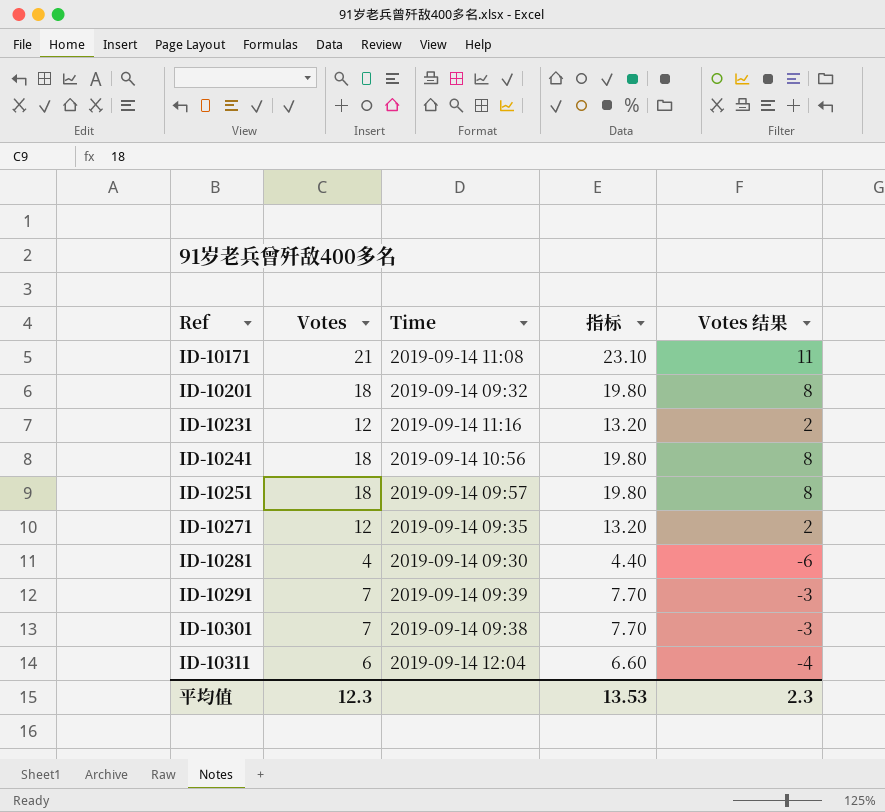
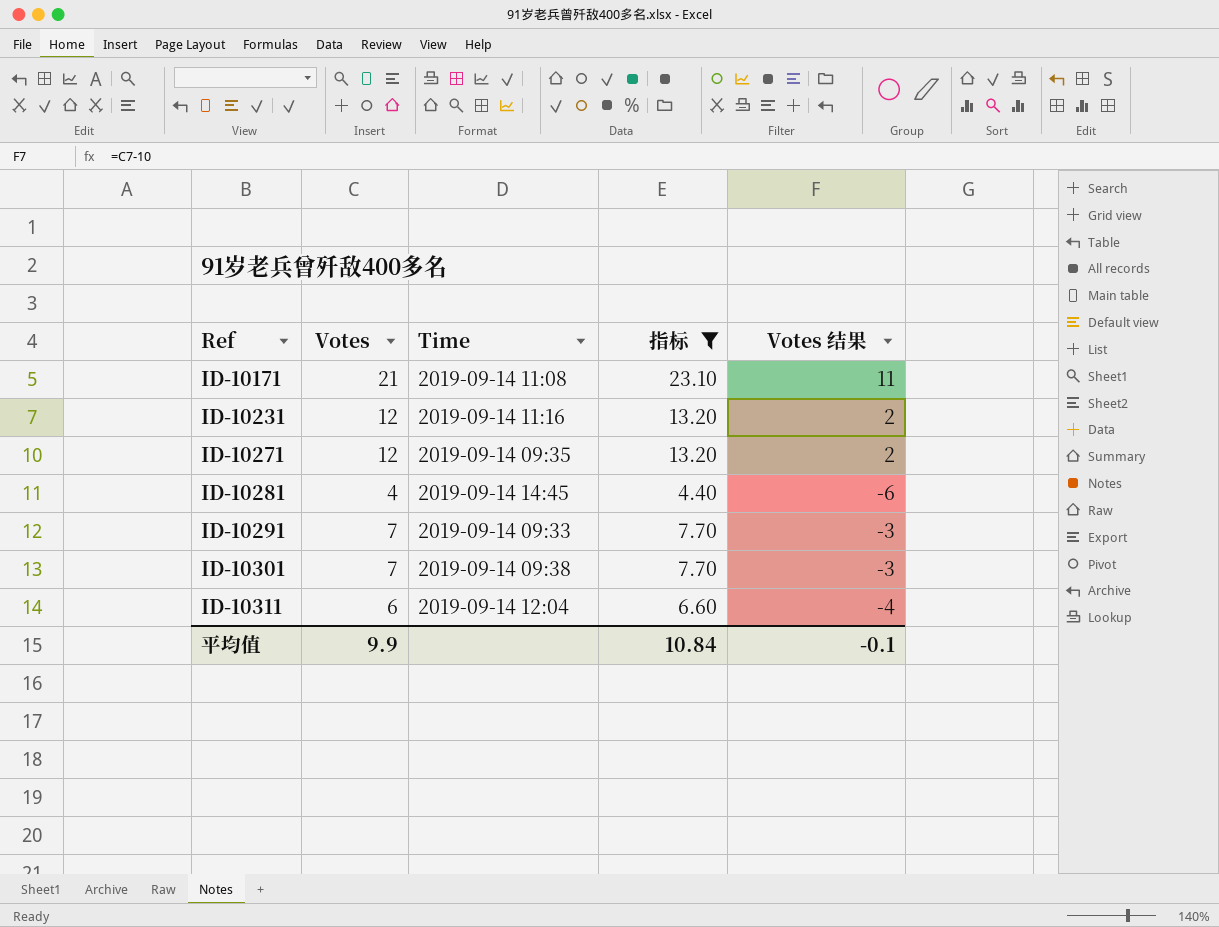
filter: none -> 指标 != 19.80
ID-10281 | Time: 2019-09-14 09:30 -> 2019-09-14 14:45
ID-10291 | Time: 2019-09-14 09:39 -> 2019-09-14 09:33
平均值 | Votes: 12.3 -> 9.9
平均值 | 指标: 13.53 -> 10.84
平均值 | Votes 结果: 2.3 -> -0.1

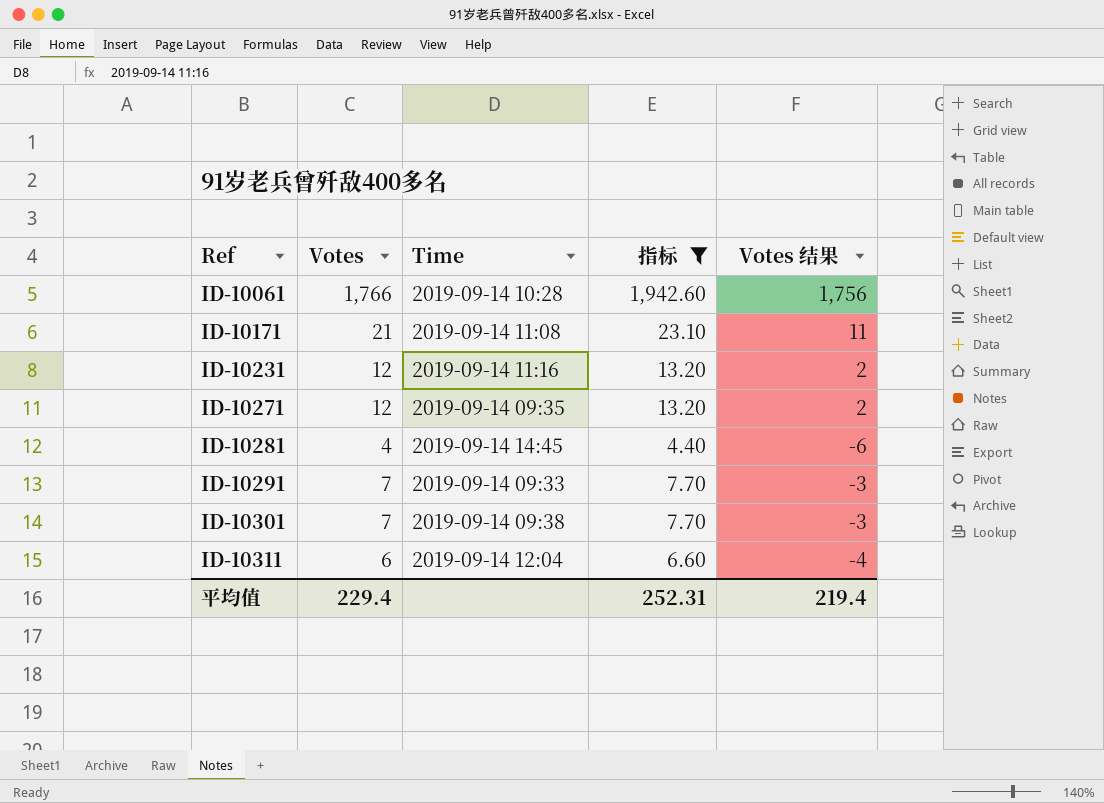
row ID-10061: none -> 1,766 | 2019-09-14 10:28 | 1,942.60 | 1,756
平均值 | Votes: 9.9 -> 229.4
平均值 | 指标: 10.84 -> 252.31
平均值 | Votes 结果: -0.1 -> 219.4

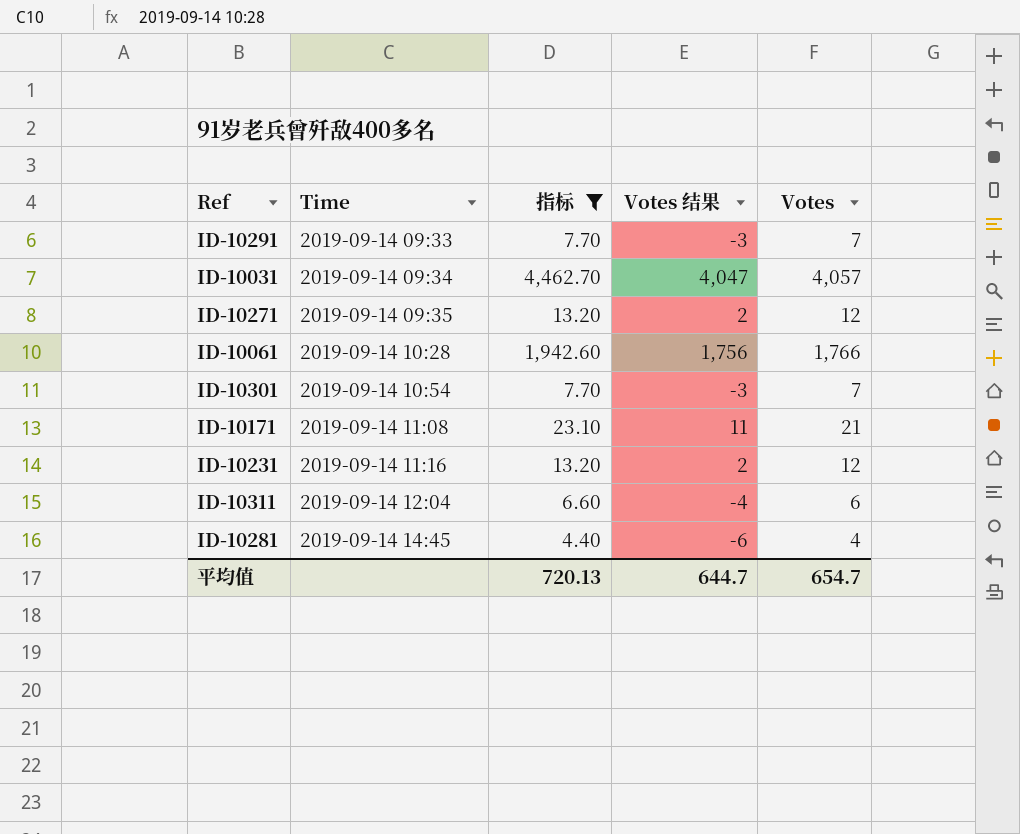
row order: Ref ascending -> Time ascending
column Votes | position: 2 -> 5
row ID-10031: none -> 2019-09-14 09:34 | 4,462.70 | 4,047 | 4,057
ID-10301 | Time: 2019-09-14 09:38 -> 2019-09-14 10:54
平均值 | 指标: 252.31 -> 720.13
平均值 | Votes 结果: 219.4 -> 644.7
平均值 | Votes: 229.4 -> 654.7

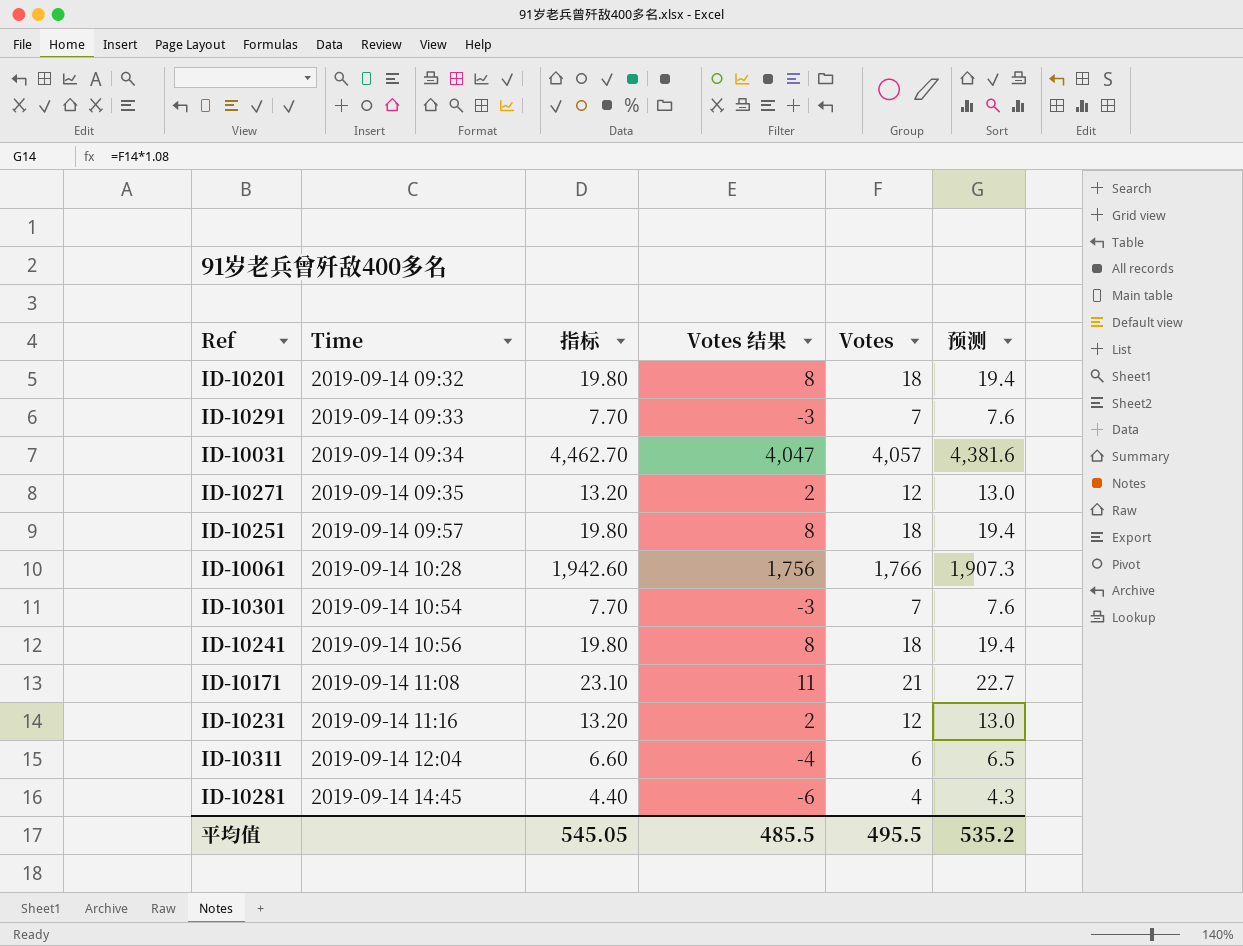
filter: 指标 != 19.80 -> none
column 预测 | formula: none -> [Votes] * 1.08
平均值 | 指标: 720.13 -> 545.05
平均值 | Votes 结果: 644.7 -> 485.5
平均值 | Votes: 654.7 -> 495.5

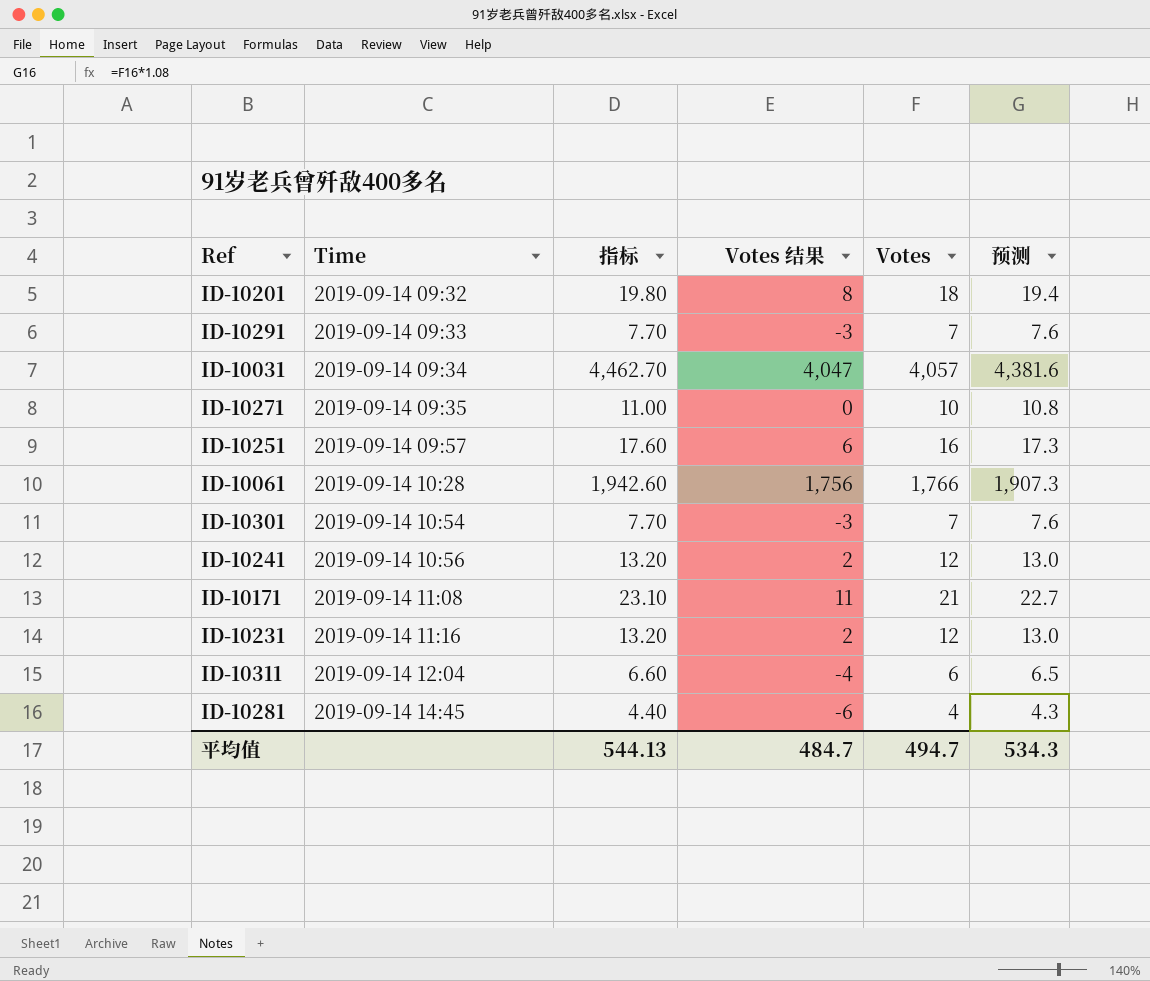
ID-10271 | 指标: 13.20 -> 11.00
ID-10271 | Votes 结果: 2 -> 0
ID-10271 | Votes: 12 -> 10
ID-10271 | 预测: 13.0 -> 10.8
ID-10251 | 指标: 19.80 -> 17.60
ID-10251 | Votes 结果: 8 -> 6
ID-10251 | Votes: 18 -> 16
ID-10251 | 预测: 19.4 -> 17.3
ID-10241 | 指标: 19.80 -> 13.20
ID-10241 | Votes 结果: 8 -> 2
ID-10241 | Votes: 18 -> 12
ID-10241 | 预测: 19.4 -> 13.0
平均值 | 指标: 545.05 -> 544.13
平均值 | Votes 结果: 485.5 -> 484.7
平均值 | Votes: 495.5 -> 494.7
平均值 | 预测: 535.2 -> 534.3

